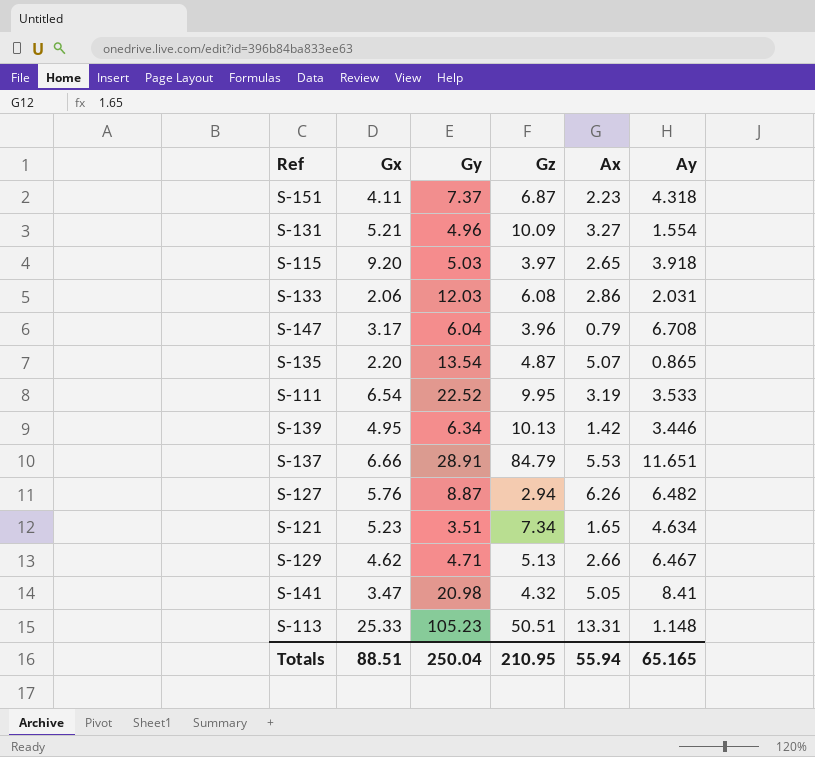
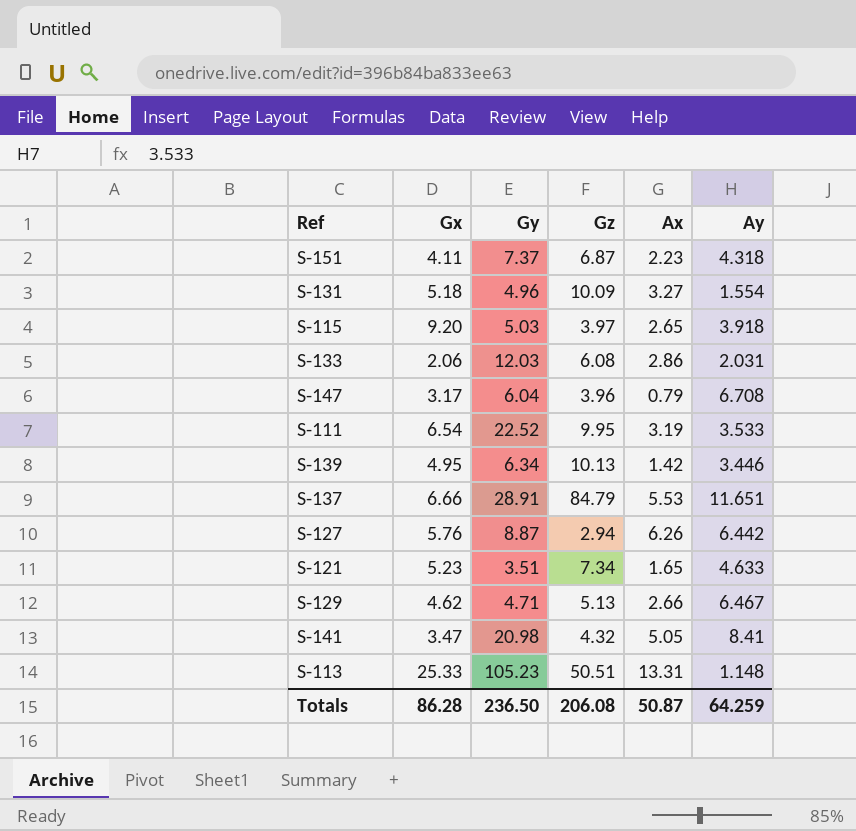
row S-135: 2.20 | 13.54 | 4.87 | 5.07 | 0.865 -> none
S-131 | Gx: 5.21 -> 5.18
S-127 | Ay: 6.482 -> 6.442
S-121 | Ay: 4.634 -> 4.633
Totals | Gx: 88.51 -> 86.28
Totals | Gy: 250.04 -> 236.50
Totals | Gz: 210.95 -> 206.08
Totals | Ax: 55.94 -> 50.87
Totals | Ay: 65.165 -> 64.259

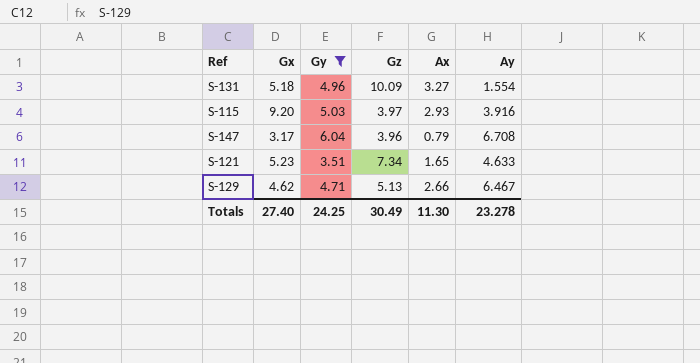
filter: none -> Gy <= 6.04
S-115 | Ax: 2.65 -> 2.93
S-115 | Ay: 3.918 -> 3.916
Totals | Gx: 86.28 -> 27.40
Totals | Gy: 236.50 -> 24.25
Totals | Gz: 206.08 -> 30.49
Totals | Ax: 50.87 -> 11.30
Totals | Ay: 64.259 -> 23.278

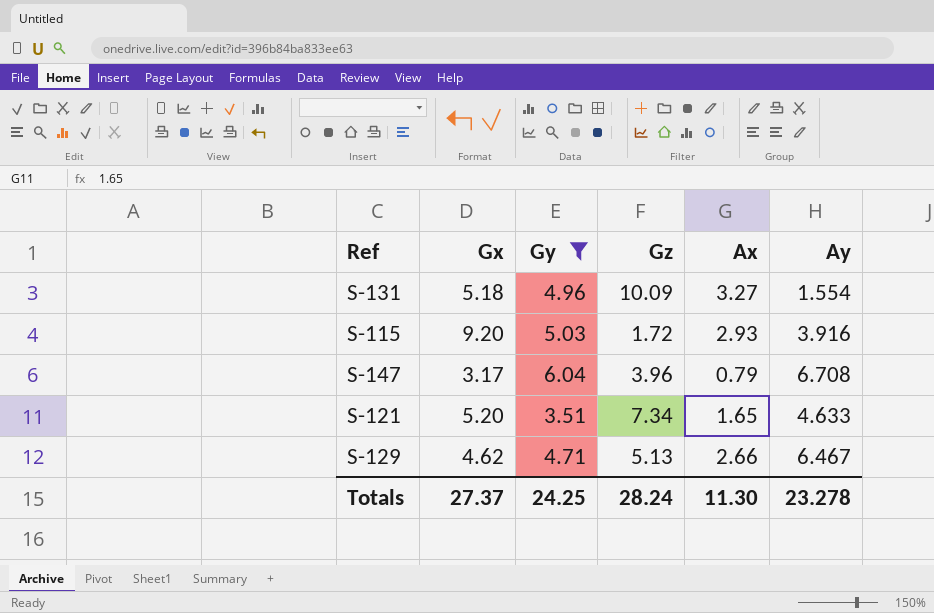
S-115 | Gz: 3.97 -> 1.72
S-121 | Gx: 5.23 -> 5.20
Totals | Gx: 27.40 -> 27.37
Totals | Gz: 30.49 -> 28.24

